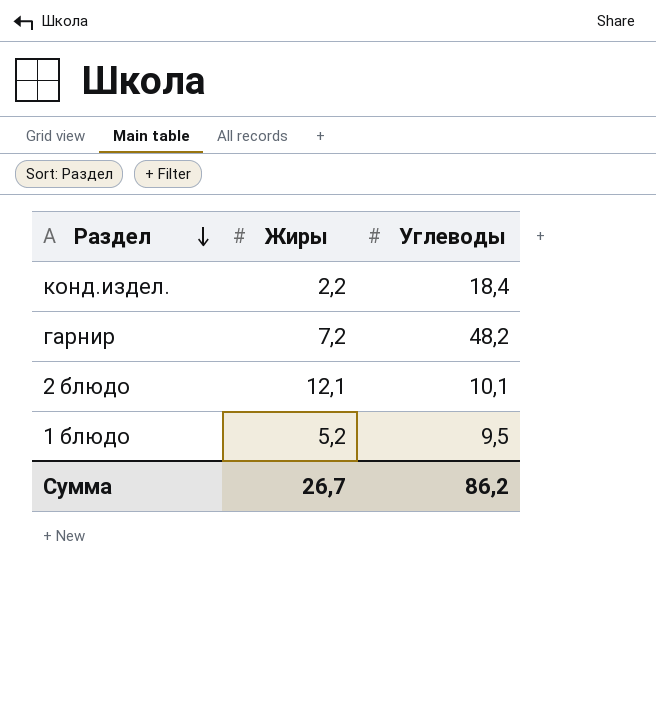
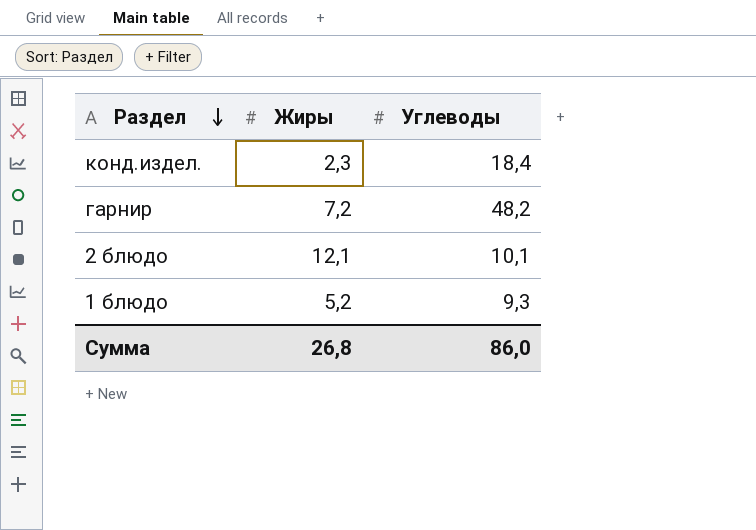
конд.издел. | Жиры: 2,2 -> 2,3
1 блюдо | Углеводы: 9,5 -> 9,3
Сумма | Жиры: 26,7 -> 26,8
Сумма | Углеводы: 86,2 -> 86,0

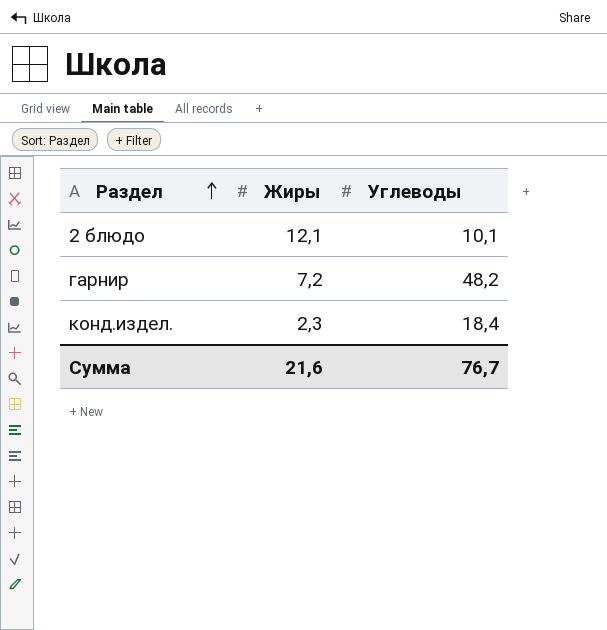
row order: Раздел descending -> Раздел ascending
row 1 блюдо: 5,2 | 9,3 -> none
Сумма | Жиры: 26,8 -> 21,6
Сумма | Углеводы: 86,0 -> 76,7

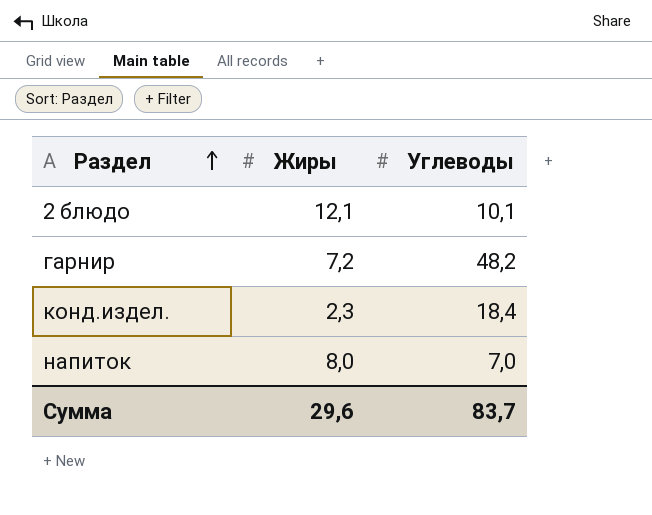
row напиток: none -> 8,0 | 7,0
Сумма | Жиры: 21,6 -> 29,6
Сумма | Углеводы: 76,7 -> 83,7

